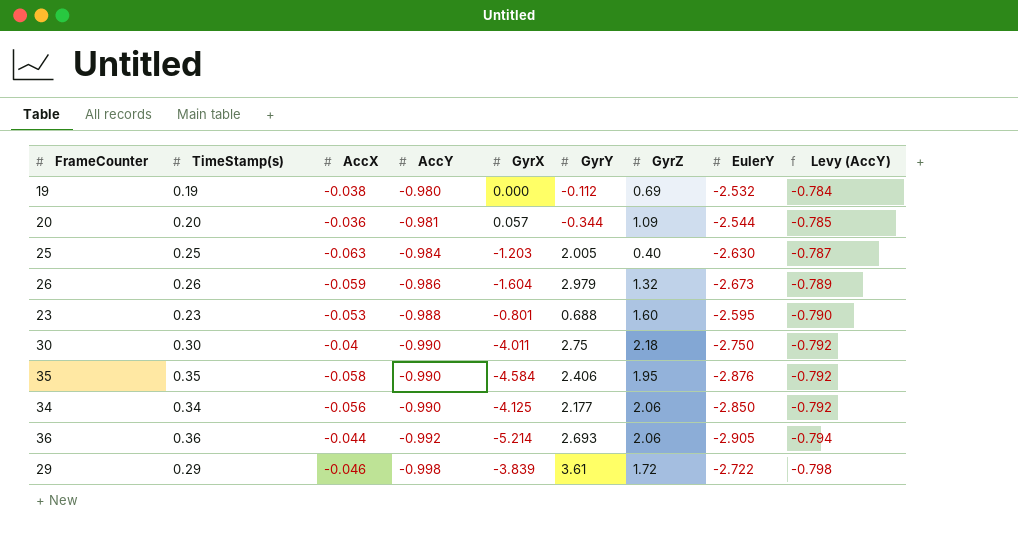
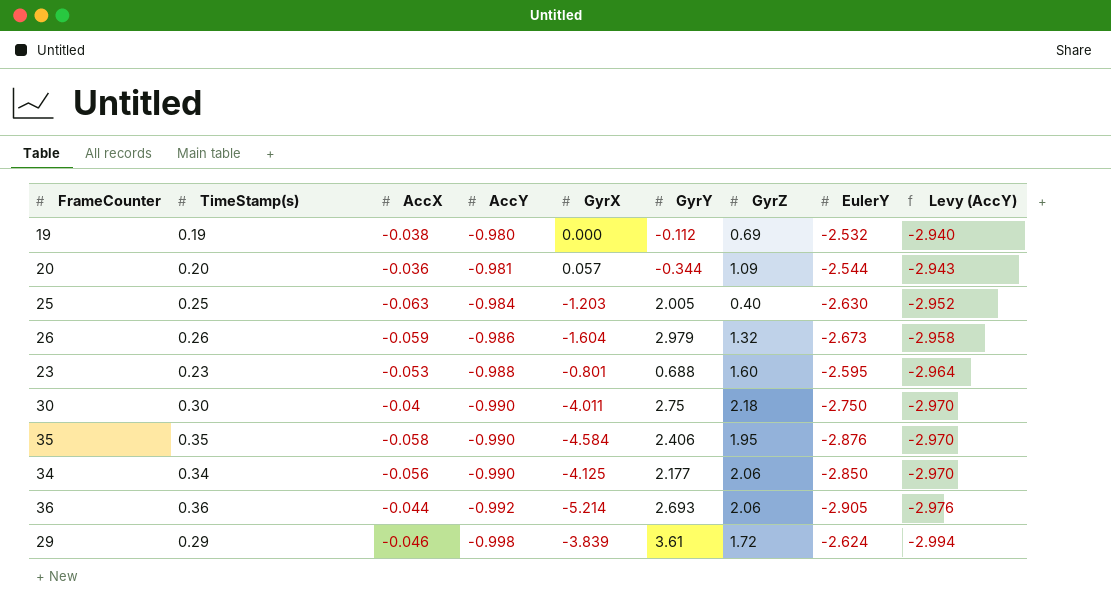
column Levy (AccY) | formula: [AccY] * 0.8 -> [AccY] * 3
29 | EulerY: -2.722 -> -2.624

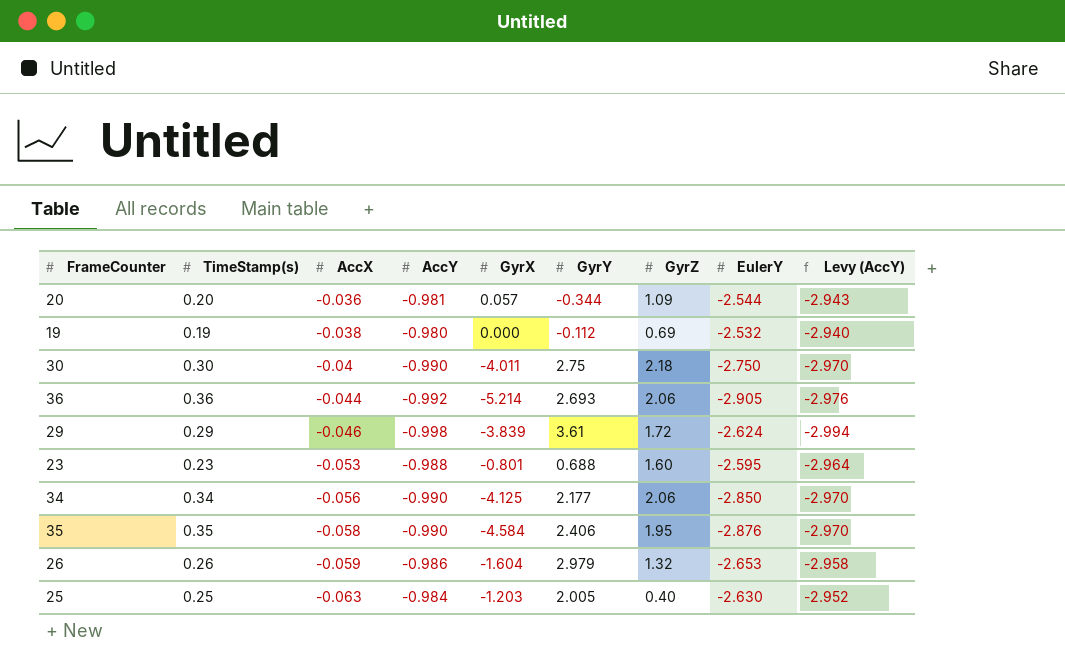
row order: AccY descending -> AccX descending
26 | EulerY: -2.673 -> -2.653

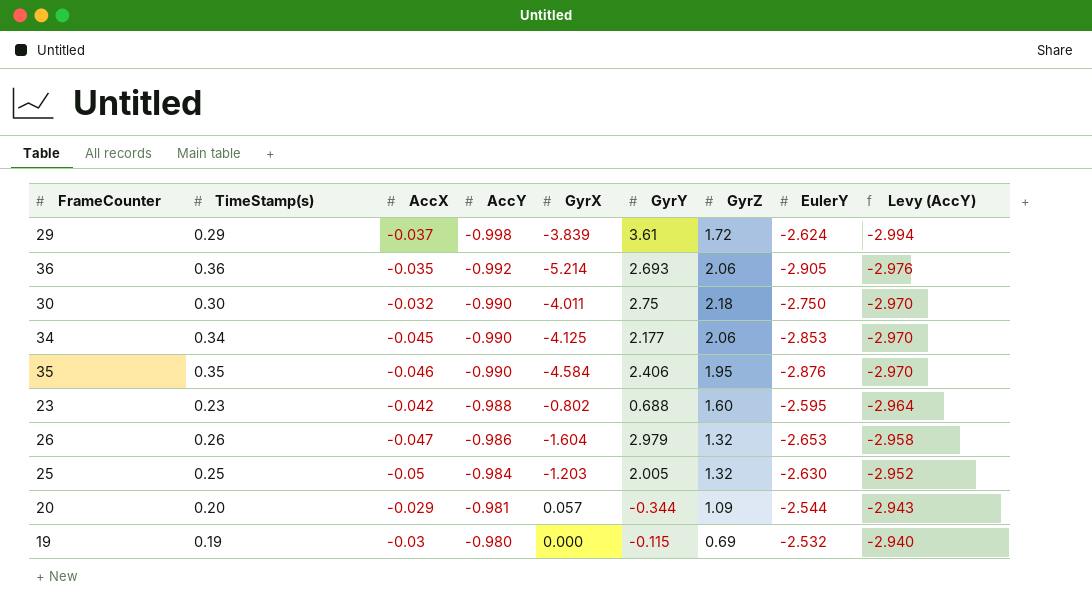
row order: AccX descending -> AccY ascending
29 | AccX: -0.046 -> -0.037
36 | AccX: -0.044 -> -0.035
30 | AccX: -0.04 -> -0.032
34 | AccX: -0.056 -> -0.045
34 | EulerY: -2.850 -> -2.853
35 | AccX: -0.058 -> -0.046
23 | AccX: -0.053 -> -0.042
23 | GyrX: -0.801 -> -0.802
26 | AccX: -0.059 -> -0.047
25 | AccX: -0.063 -> -0.05
25 | GyrZ: 0.40 -> 1.32
20 | AccX: -0.036 -> -0.029
19 | AccX: -0.038 -> -0.03
19 | GyrY: -0.112 -> -0.115

